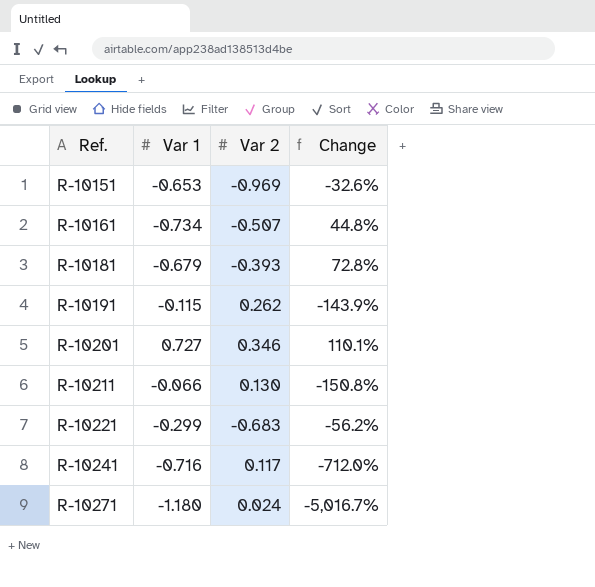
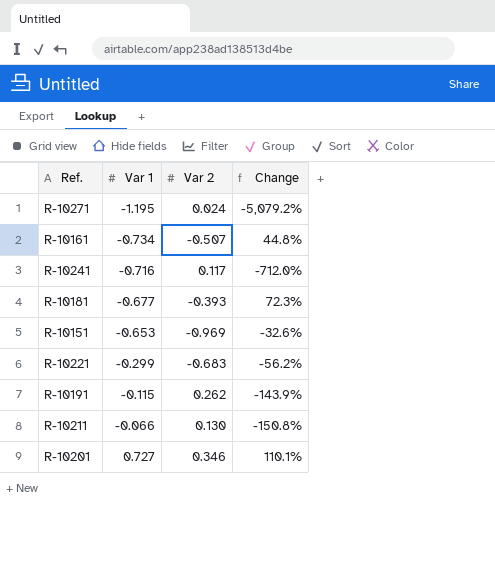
row order: Ref. ascending -> Var 1 ascending
R-10271 | Var 1: -1.180 -> -1.195
R-10271 | Change: -5,016.7% -> -5,079.2%
R-10181 | Var 1: -0.679 -> -0.677
R-10181 | Change: 72.8% -> 72.3%

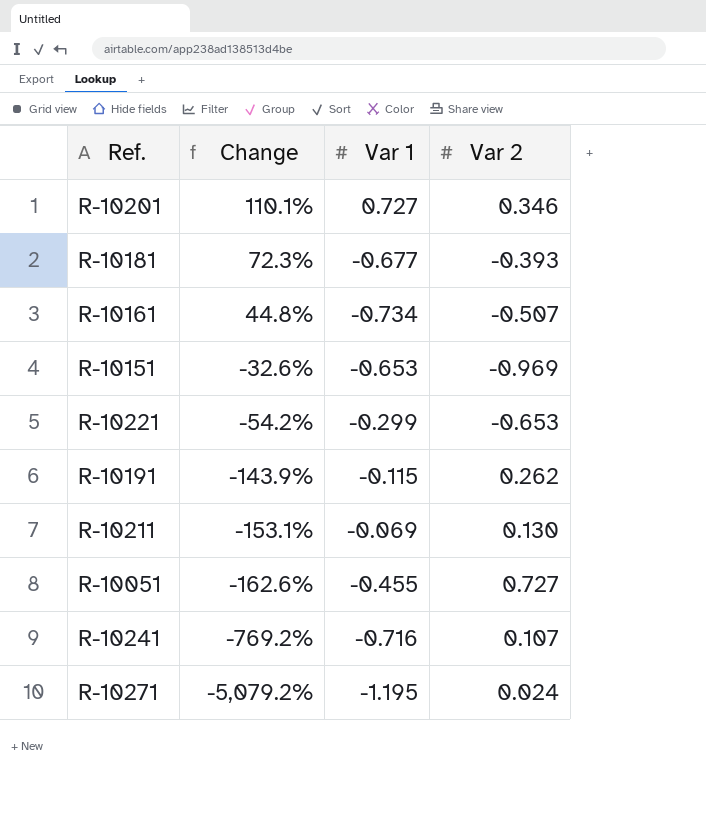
row order: Var 1 ascending -> Change descending
column Change | position: 4 -> 2
R-10221 | Change: -56.2% -> -54.2%
R-10221 | Var 2: -0.683 -> -0.653
R-10211 | Change: -150.8% -> -153.1%
R-10211 | Var 1: -0.066 -> -0.069
row R-10051: none -> -162.6% | -0.455 | 0.727
R-10241 | Change: -712.0% -> -769.2%
R-10241 | Var 2: 0.117 -> 0.107

